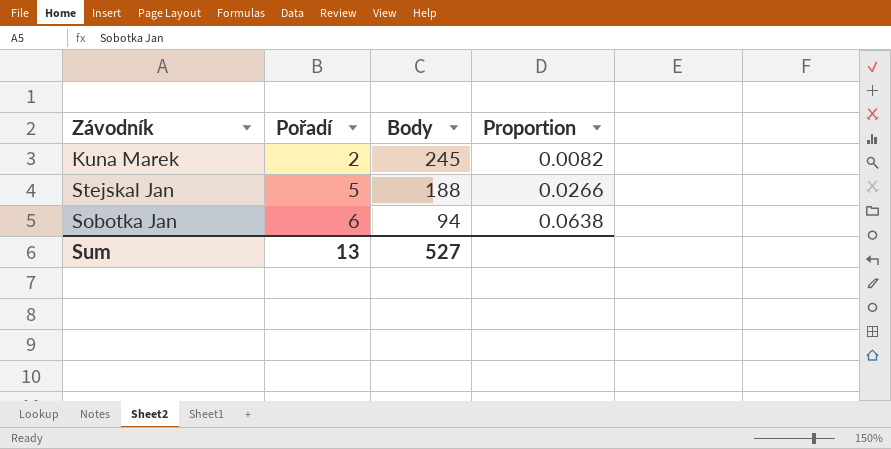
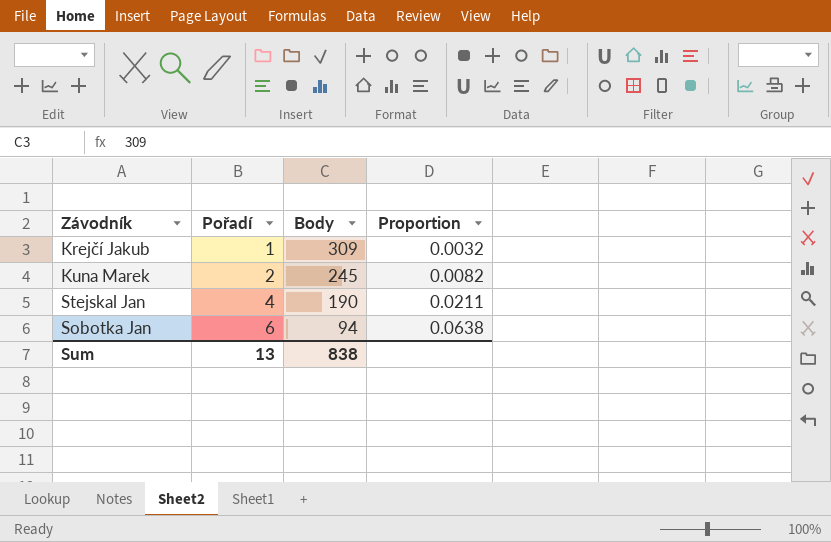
row Krejčí Jakub: none -> 1 | 309 | 0.0032
Stejskal Jan | Pořadí: 5 -> 4
Stejskal Jan | Body: 188 -> 190
Stejskal Jan | Proportion: 0.0266 -> 0.0211
Sum | Body: 527 -> 838

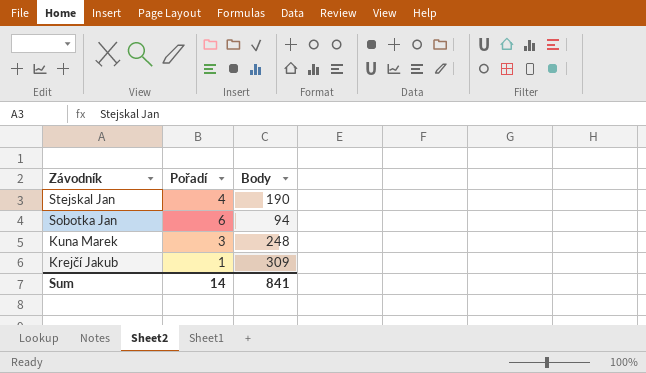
row order: Pořadí ascending -> Závodník descending
column Proportion | formula: [Pořadí] / [Body] -> none
Kuna Marek | Pořadí: 2 -> 3
Kuna Marek | Body: 245 -> 248
Sum | Pořadí: 13 -> 14
Sum | Body: 838 -> 841

